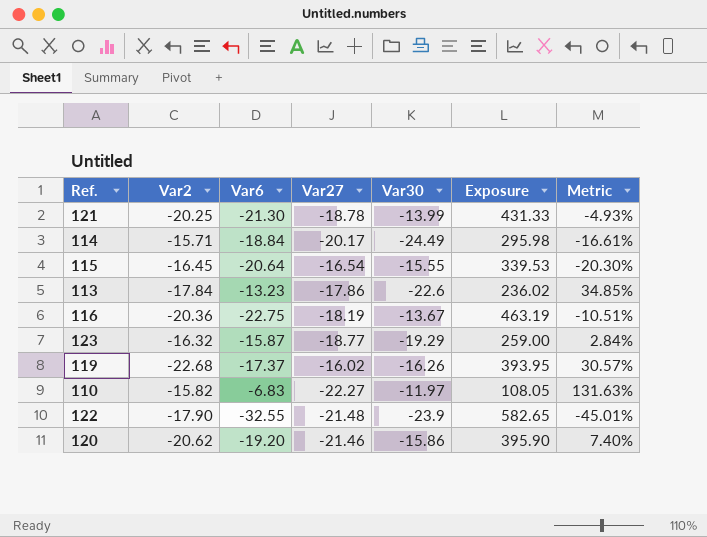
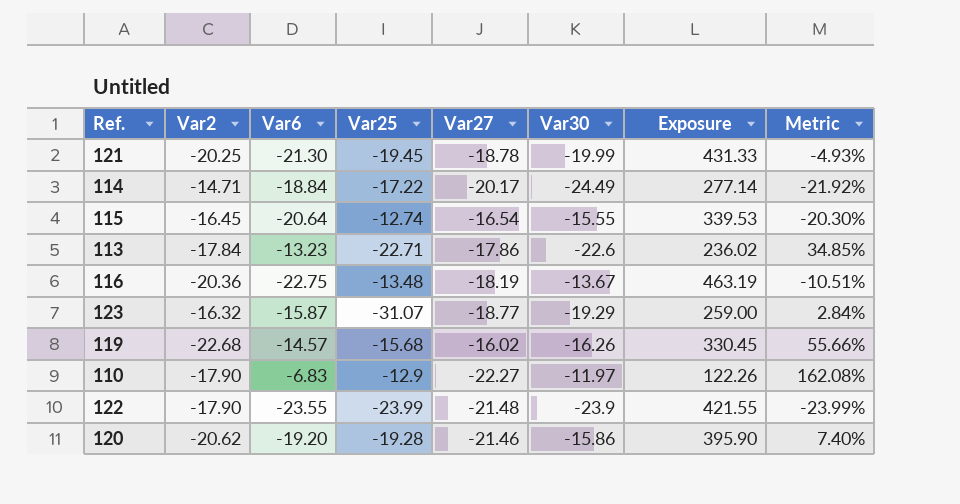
column Var25 | position: none -> 4
121 | Var30: -13.99 -> -19.99
114 | Var2: -15.71 -> -14.71
114 | Exposure: 295.98 -> 277.14
114 | Metric: -16.61% -> -21.92%
119 | Var6: -17.37 -> -14.57
119 | Exposure: 393.95 -> 330.45
119 | Metric: 30.57% -> 55.66%
110 | Var2: -15.82 -> -17.90
110 | Exposure: 108.05 -> 122.26
110 | Metric: 131.63% -> 162.08%
122 | Var6: -32.55 -> -23.55
122 | Exposure: 582.65 -> 421.55
122 | Metric: -45.01% -> -23.99%

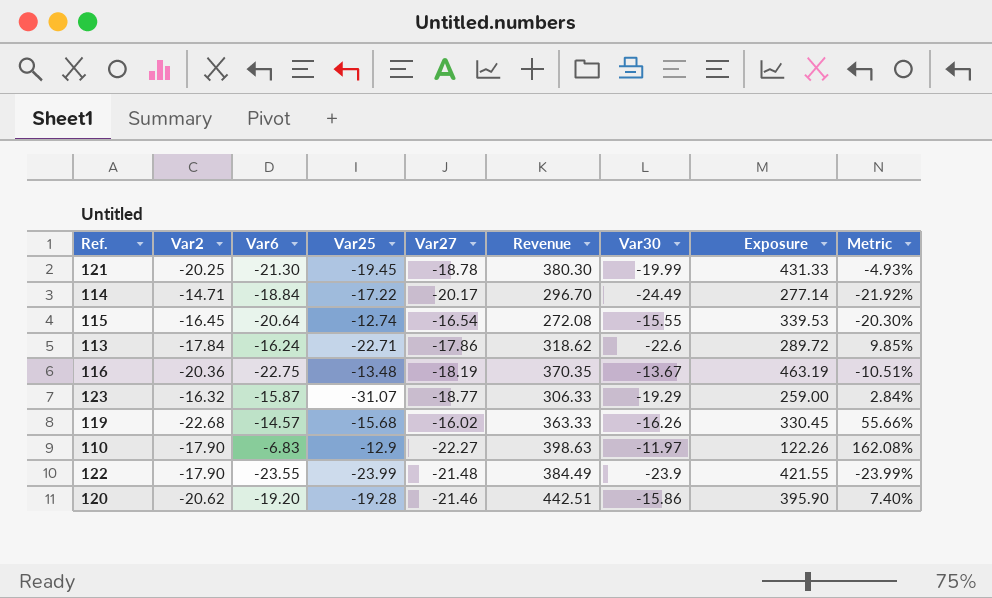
column Revenue | formula: none -> [Var2] * [Var27]
113 | Var6: -13.23 -> -16.24
113 | Exposure: 236.02 -> 289.72
113 | Metric: 34.85% -> 9.85%

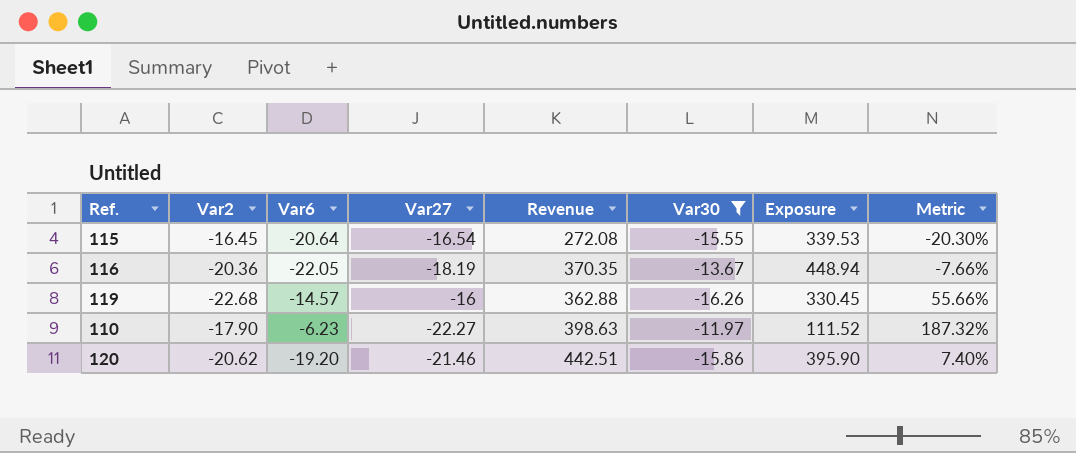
filter: none -> Var30 >= -16.26
column Var25 | position: 4 -> none
116 | Var6: -22.75 -> -22.05
116 | Exposure: 463.19 -> 448.94
116 | Metric: -10.51% -> -7.66%
119 | Var27: -16.02 -> -16
119 | Revenue: 363.33 -> 362.88
110 | Var6: -6.83 -> -6.23
110 | Exposure: 122.26 -> 111.52
110 | Metric: 162.08% -> 187.32%

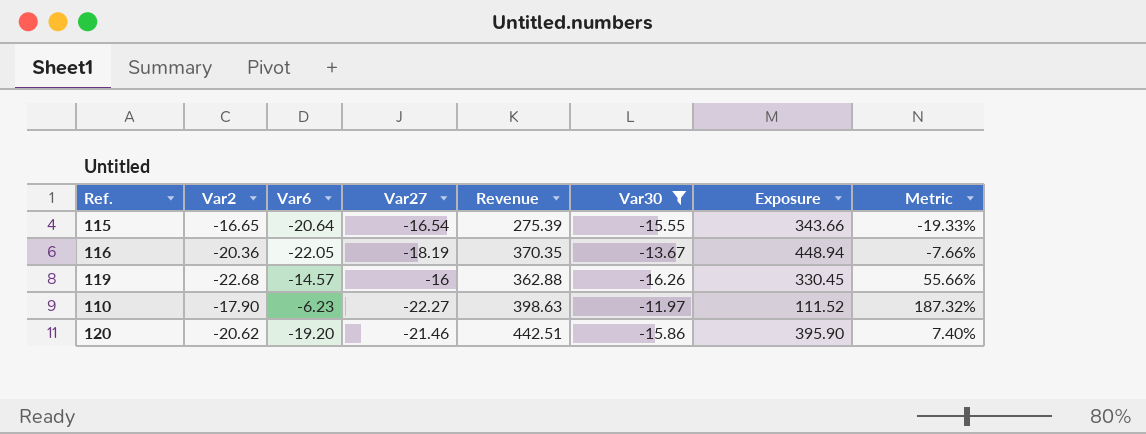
115 | Var2: -16.45 -> -16.65
115 | Revenue: 272.08 -> 275.39
115 | Exposure: 339.53 -> 343.66
115 | Metric: -20.30% -> -19.33%

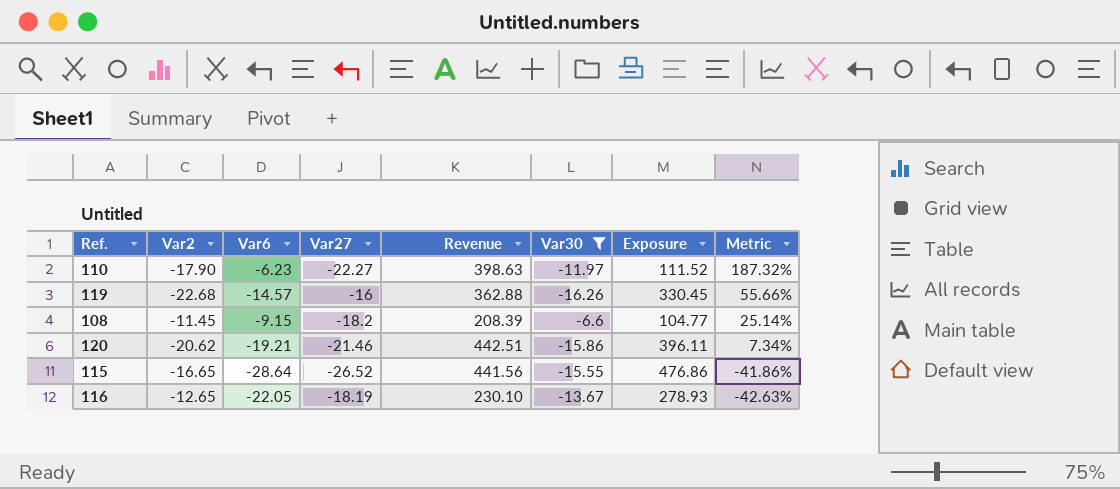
row order: none -> Metric descending
row 108: none -> -11.45 | -9.15 | -18.2 | 208.39 | -6.6 | 104.77 | 25.14%
120 | Var6: -19.20 -> -19.21
120 | Exposure: 395.90 -> 396.11
120 | Metric: 7.40% -> 7.34%
115 | Var6: -20.64 -> -28.64
115 | Var27: -16.54 -> -26.52
115 | Revenue: 275.39 -> 441.56
115 | Exposure: 343.66 -> 476.86
115 | Metric: -19.33% -> -41.86%
116 | Var2: -20.36 -> -12.65
116 | Revenue: 370.35 -> 230.10
116 | Exposure: 448.94 -> 278.93
116 | Metric: -7.66% -> -42.63%

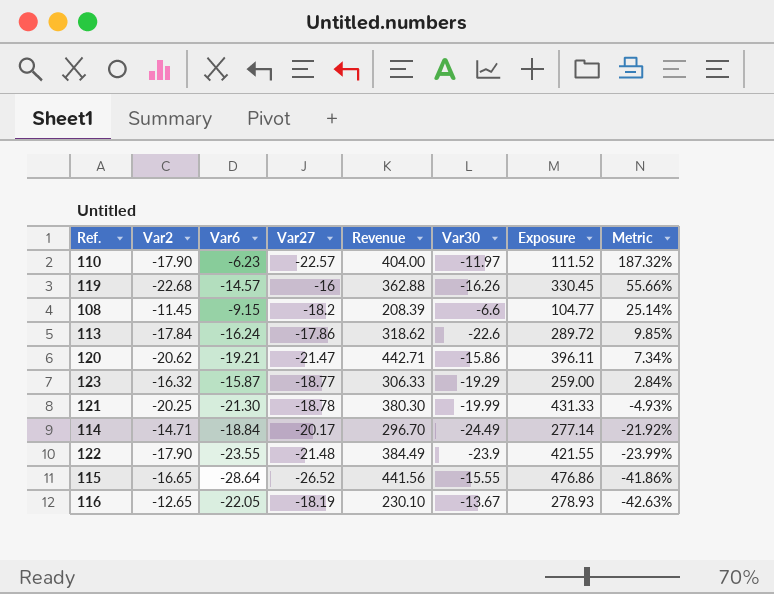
filter: Var30 >= -16.26 -> none
110 | Var27: -22.27 -> -22.57
110 | Revenue: 398.63 -> 404.00
120 | Var27: -21.46 -> -21.47
120 | Revenue: 442.51 -> 442.71

